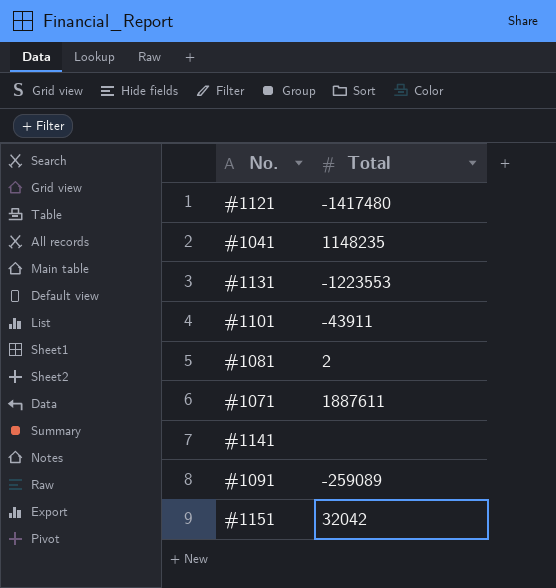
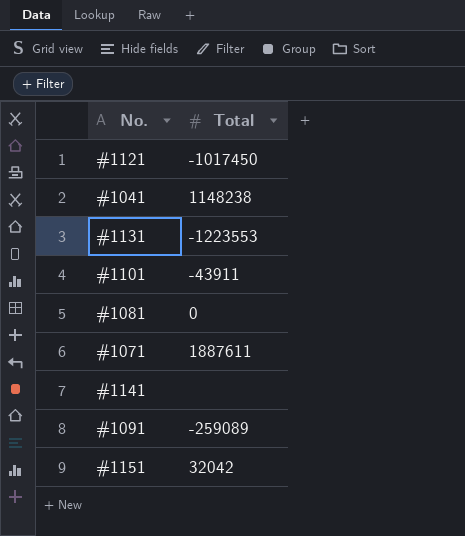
#1121 | Total: -1417480 -> -1017450
#1041 | Total: 1148235 -> 1148238
#1081 | Total: 2 -> 0

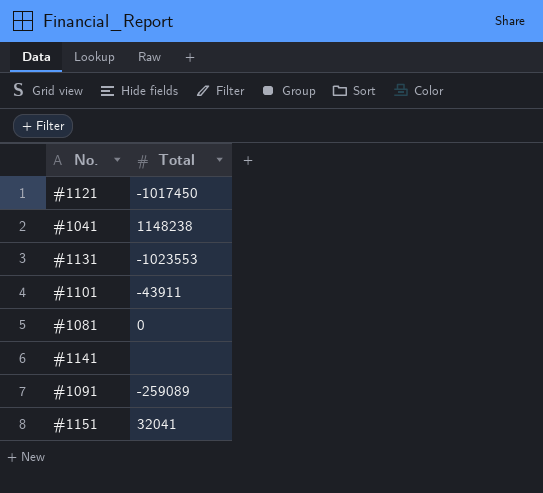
row #1071: 1887611 -> none
#1131 | Total: -1223553 -> -1023553
#1151 | Total: 32042 -> 32041

